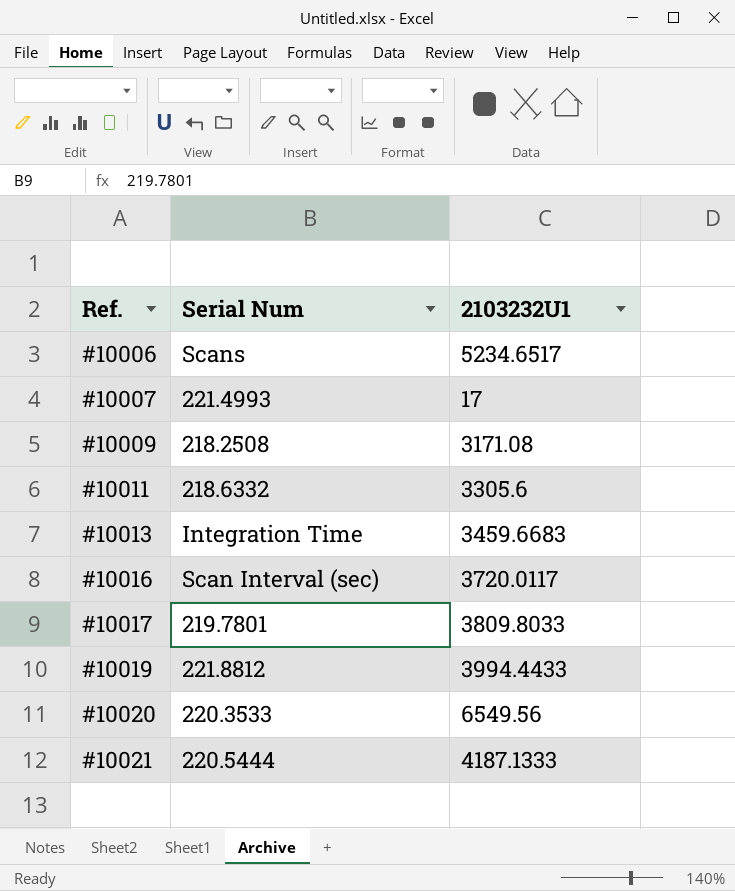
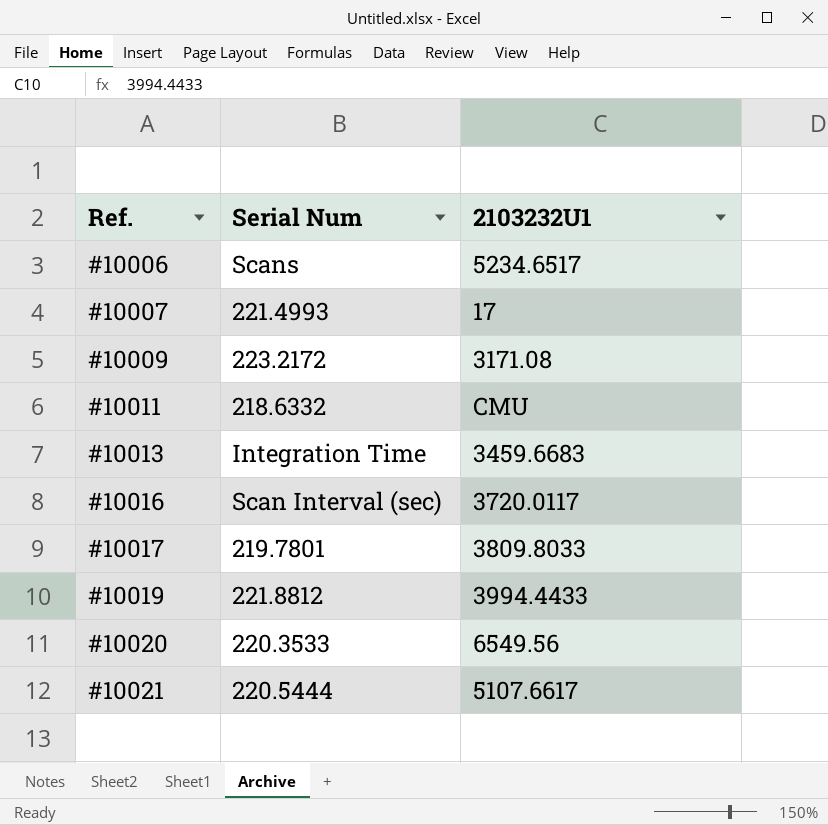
#10009 | Serial Num: 218.2508 -> 223.2172
#10011 | 2103232U1: 3305.6 -> CMU
#10021 | 2103232U1: 4187.1333 -> 5107.6617

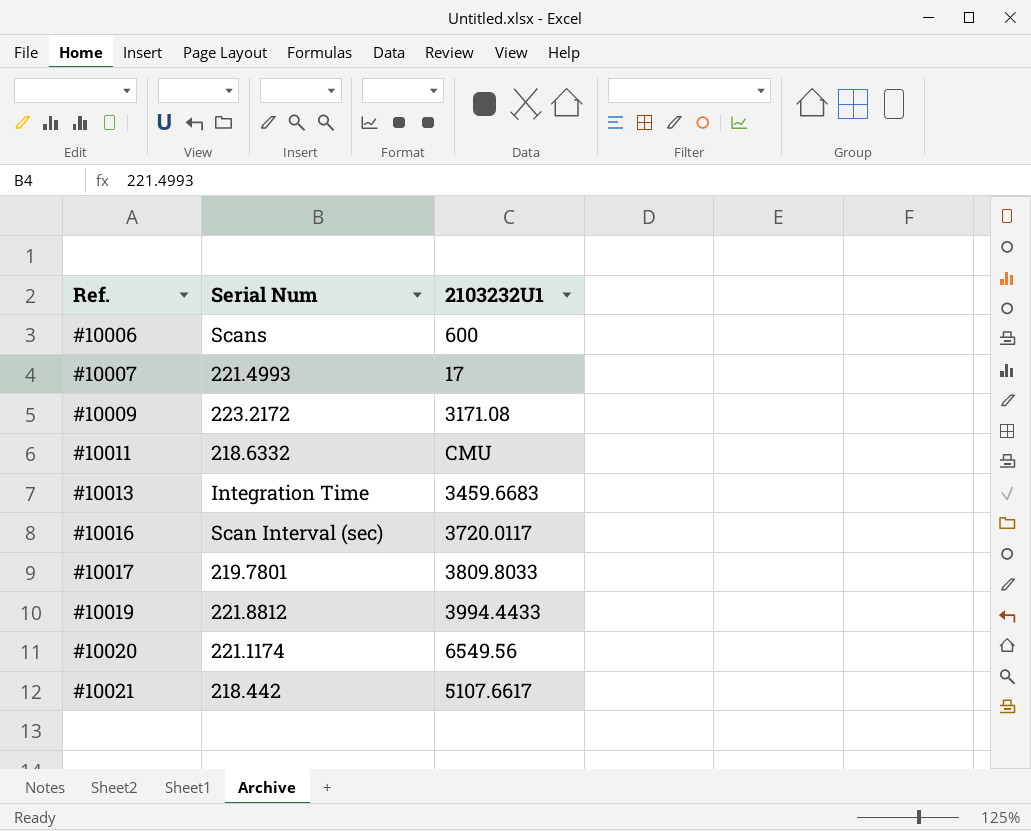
#10006 | 2103232U1: 5234.6517 -> 600
#10020 | Serial Num: 220.3533 -> 221.1174
#10021 | Serial Num: 220.5444 -> 218.442

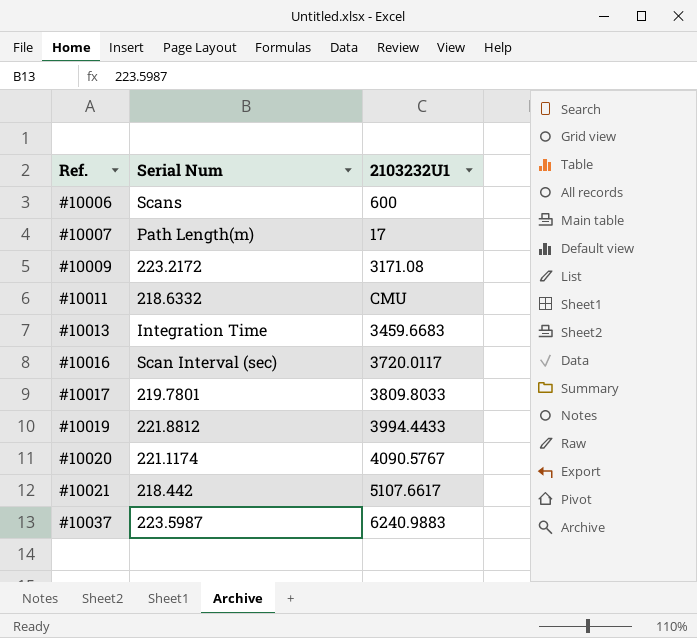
#10007 | Serial Num: 221.4993 -> Path Length(m)
#10020 | 2103232U1: 6549.56 -> 4090.5767
row #10037: none -> 223.5987 | 6240.9883

